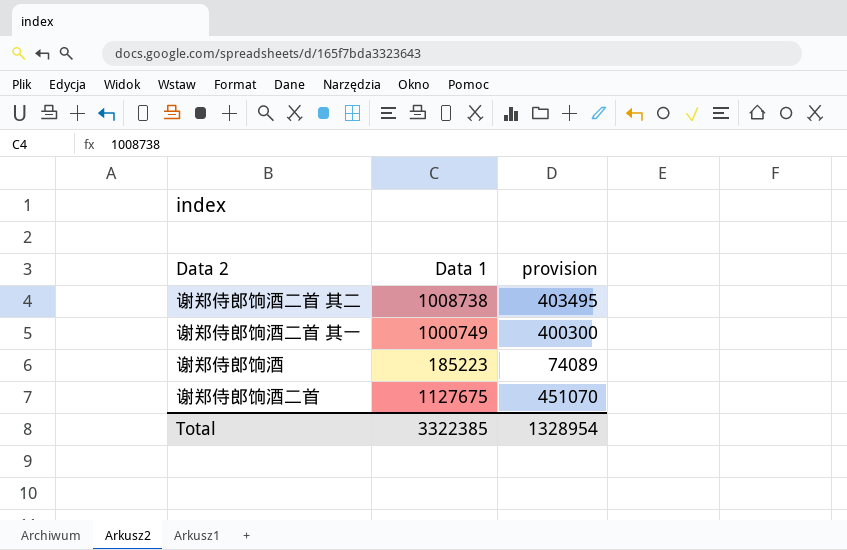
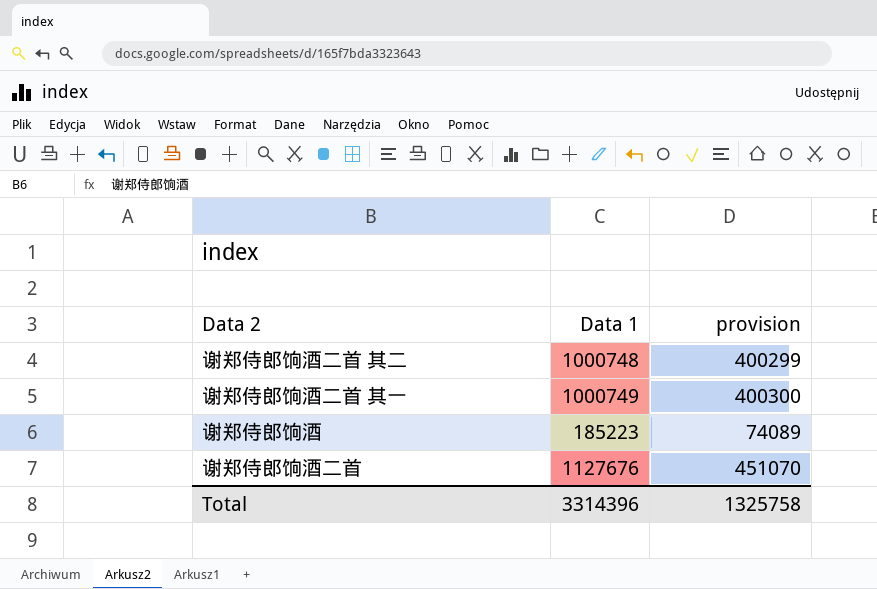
谢郑侍郎饷酒二首 其二 | Data 1: 1008738 -> 1000748
谢郑侍郎饷酒二首 其二 | provision: 403495 -> 400299
谢郑侍郎饷酒二首 | Data 1: 1127675 -> 1127676
Total | Data 1: 3322385 -> 3314396
Total | provision: 1328954 -> 1325758

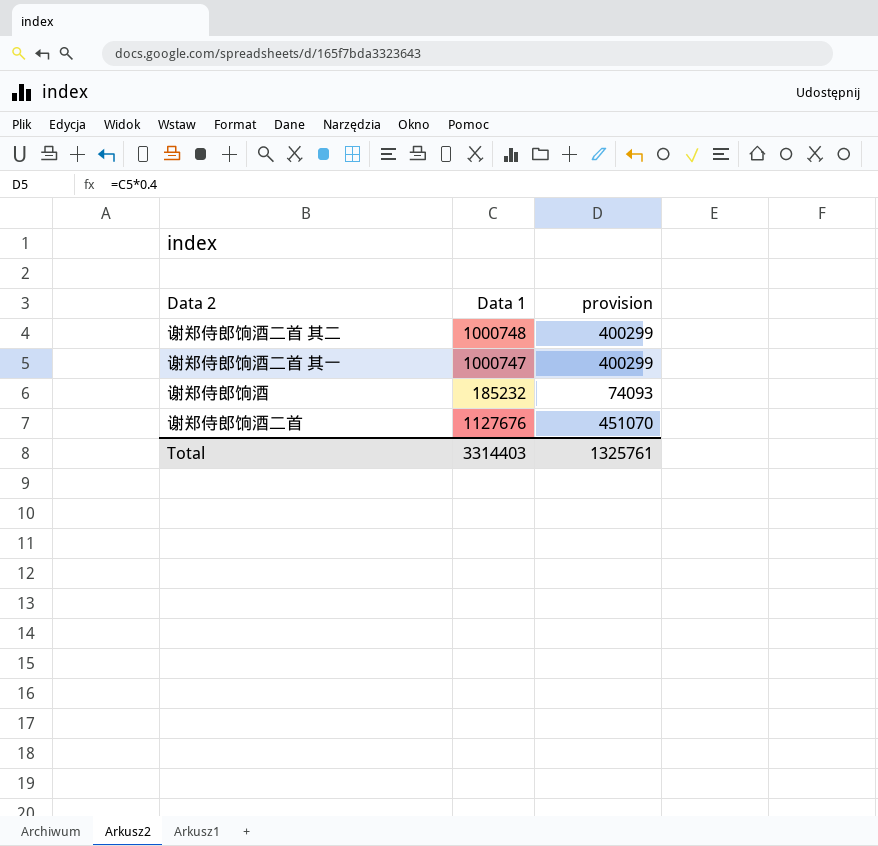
谢郑侍郎饷酒二首 其一 | Data 1: 1000749 -> 1000747
谢郑侍郎饷酒二首 其一 | provision: 400300 -> 400299
谢郑侍郎饷酒 | Data 1: 185223 -> 185232
谢郑侍郎饷酒 | provision: 74089 -> 74093
Total | Data 1: 3314396 -> 3314403
Total | provision: 1325758 -> 1325761

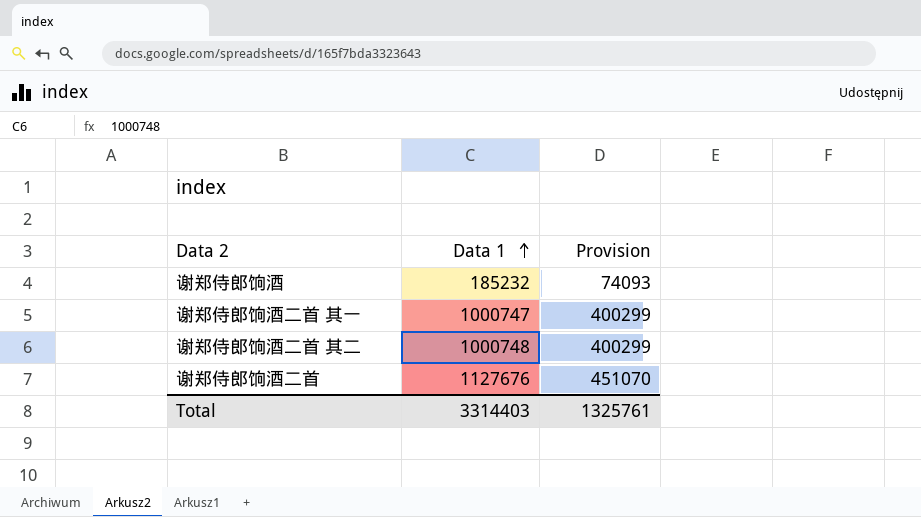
row order: none -> Data 1 ascending
column name: provision -> Provision

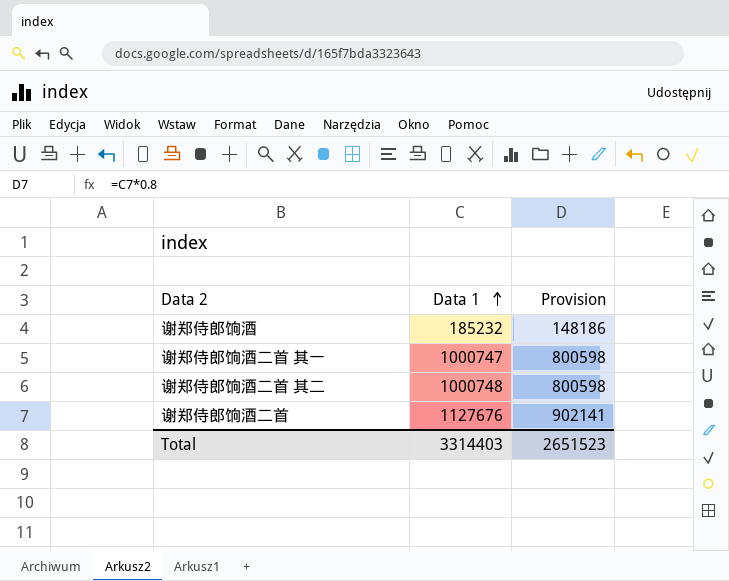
column Provision | formula: [Data 1] * 0.4 -> [Data 1] * 0.8
Total | Provision: 1325761 -> 2651523

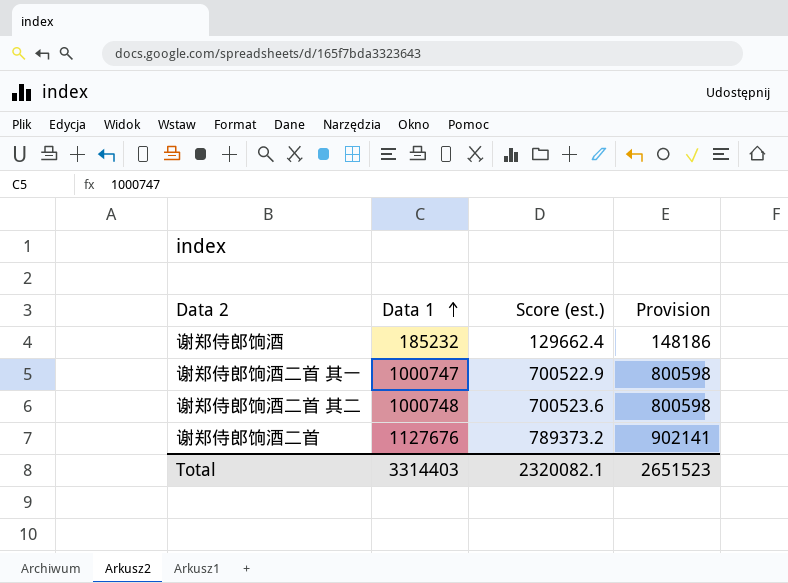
column Score (est.) | formula: none -> [Data 1] * 0.7

